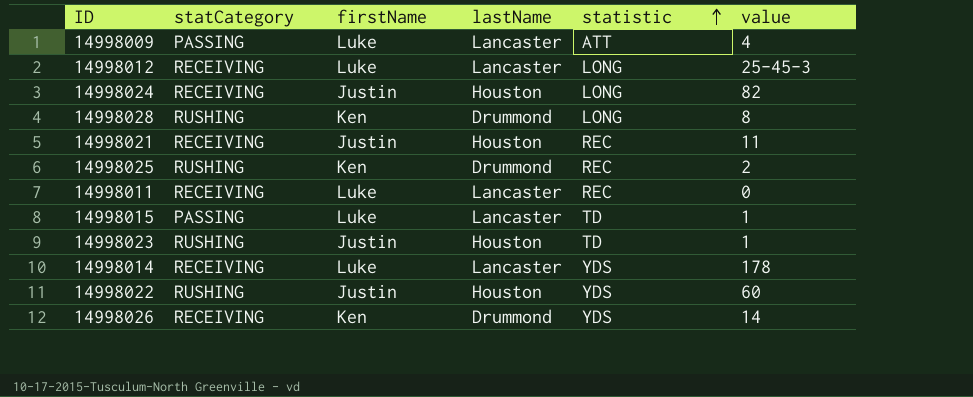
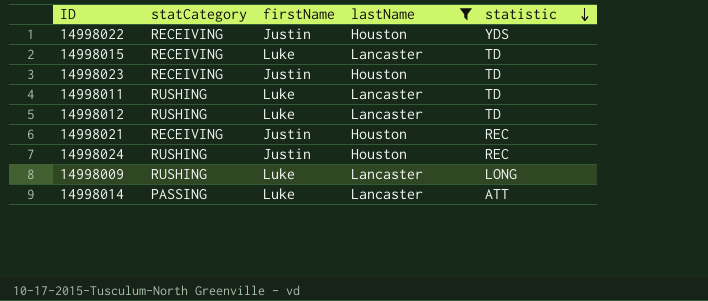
filter: none -> lastName != Drummond
row order: statistic ascending -> statistic descending
column value | position: 6 -> none
14998022 | statCategory: RUSHING -> RECEIVING
14998015 | statCategory: PASSING -> RECEIVING
14998023 | statCategory: RUSHING -> RECEIVING
14998011 | statCategory: RECEIVING -> RUSHING
14998011 | statistic: REC -> TD
14998012 | statCategory: RECEIVING -> RUSHING
14998012 | statistic: LONG -> TD
14998024 | statCategory: RECEIVING -> RUSHING
14998024 | statistic: LONG -> REC
14998009 | statCategory: PASSING -> RUSHING
14998009 | statistic: ATT -> LONG
14998014 | statCategory: RECEIVING -> PASSING
14998014 | statistic: YDS -> ATT

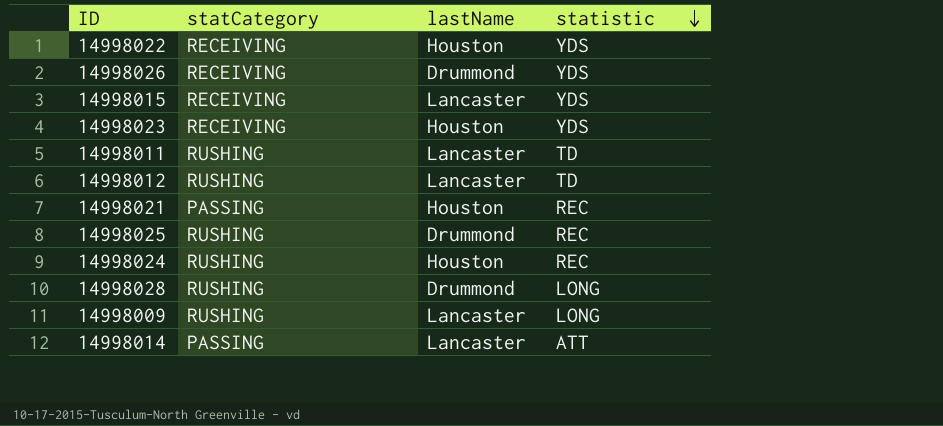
filter: lastName != Drummond -> none
column firstName | position: 3 -> none
14998015 | statistic: TD -> YDS
14998023 | statistic: TD -> YDS
14998021 | statCategory: RECEIVING -> PASSING

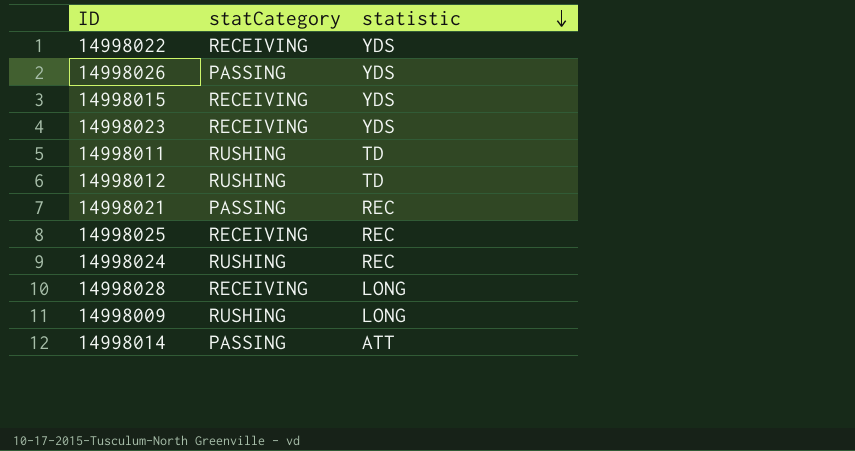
column lastName | position: 3 -> none
14998026 | statCategory: RECEIVING -> PASSING
14998025 | statCategory: RUSHING -> RECEIVING
14998028 | statCategory: RUSHING -> RECEIVING

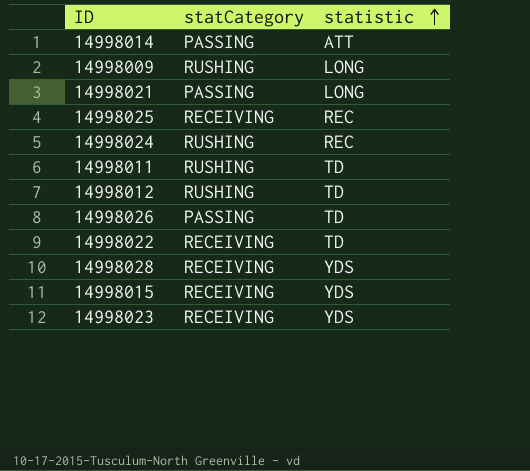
row order: statistic descending -> statistic ascending
14998021 | statistic: REC -> LONG
14998026 | statistic: YDS -> TD
14998022 | statistic: YDS -> TD
14998028 | statistic: LONG -> YDS

